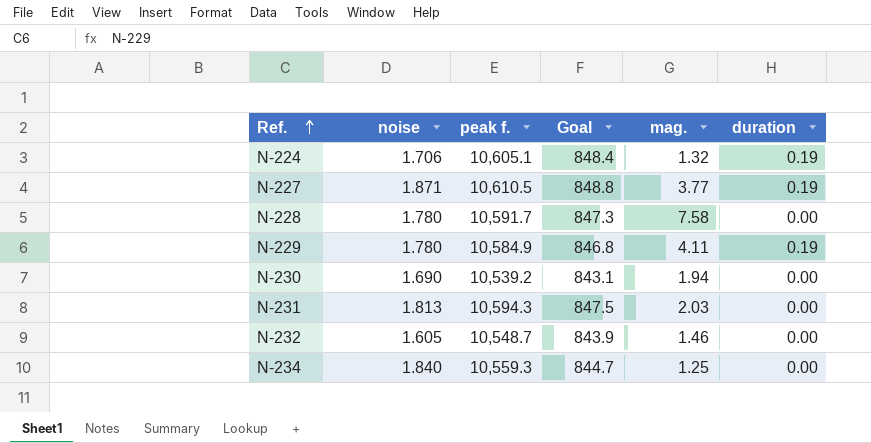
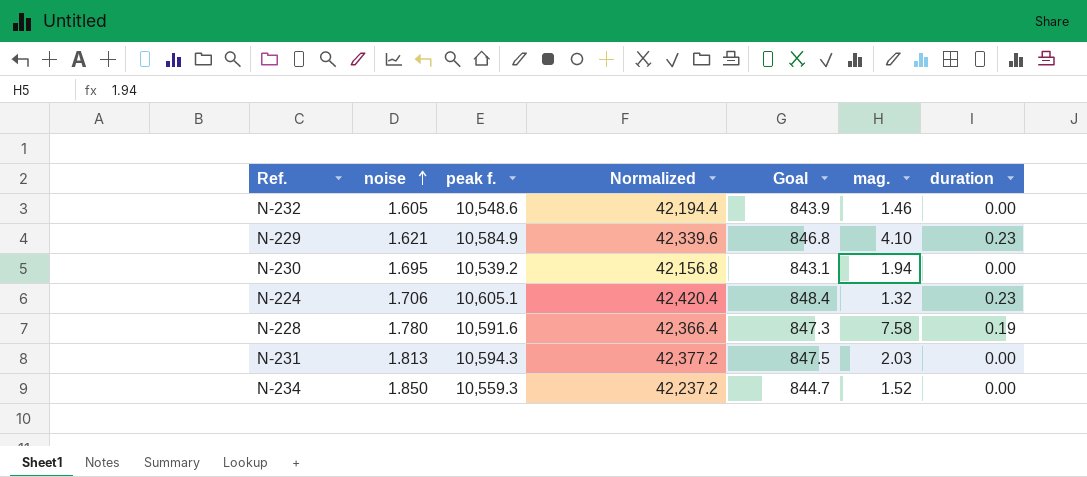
row order: Ref. ascending -> noise ascending
column Normalized | formula: none -> [peak f.] * 4
row N-227: 1.871 | 10,610.5 | 848.8 | 3.77 | 0.19 -> none
N-232 | peak f.: 10,548.7 -> 10,548.6
N-229 | noise: 1.780 -> 1.621
N-229 | mag.: 4.11 -> 4.10
N-229 | duration: 0.19 -> 0.23
N-230 | noise: 1.690 -> 1.695
N-224 | duration: 0.19 -> 0.23
N-228 | peak f.: 10,591.7 -> 10,591.6
N-228 | duration: 0.00 -> 0.19
N-234 | noise: 1.840 -> 1.850
N-234 | mag.: 1.25 -> 1.52

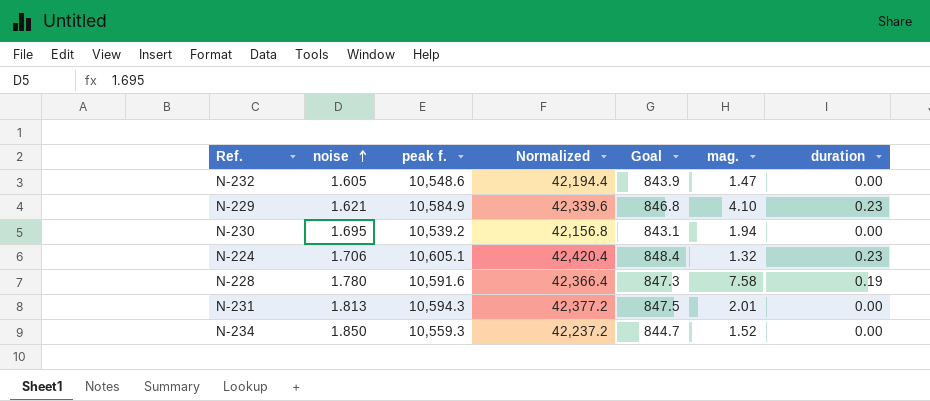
N-232 | mag.: 1.46 -> 1.47
N-231 | mag.: 2.03 -> 2.01

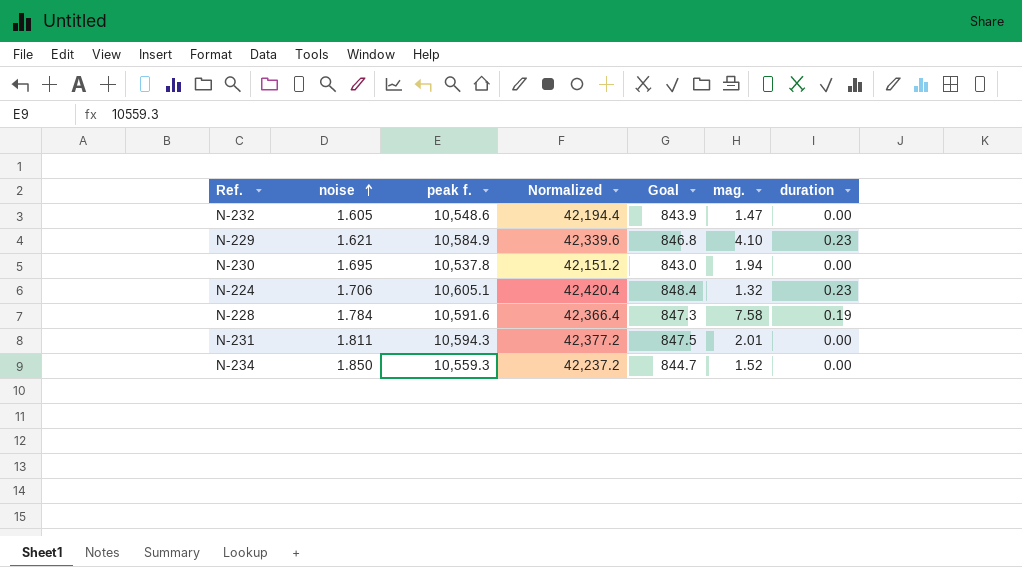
N-230 | peak f.: 10,539.2 -> 10,537.8
N-230 | Normalized: 42,156.8 -> 42,151.2
N-230 | Goal: 843.1 -> 843.0
N-228 | noise: 1.780 -> 1.784
N-231 | noise: 1.813 -> 1.811

